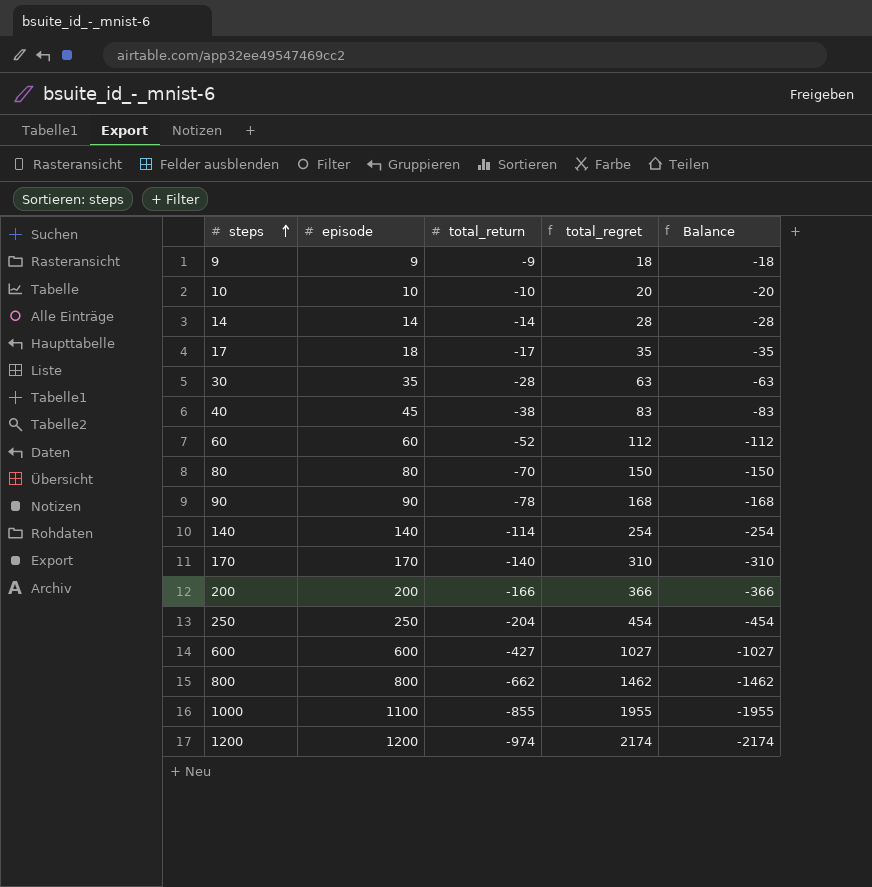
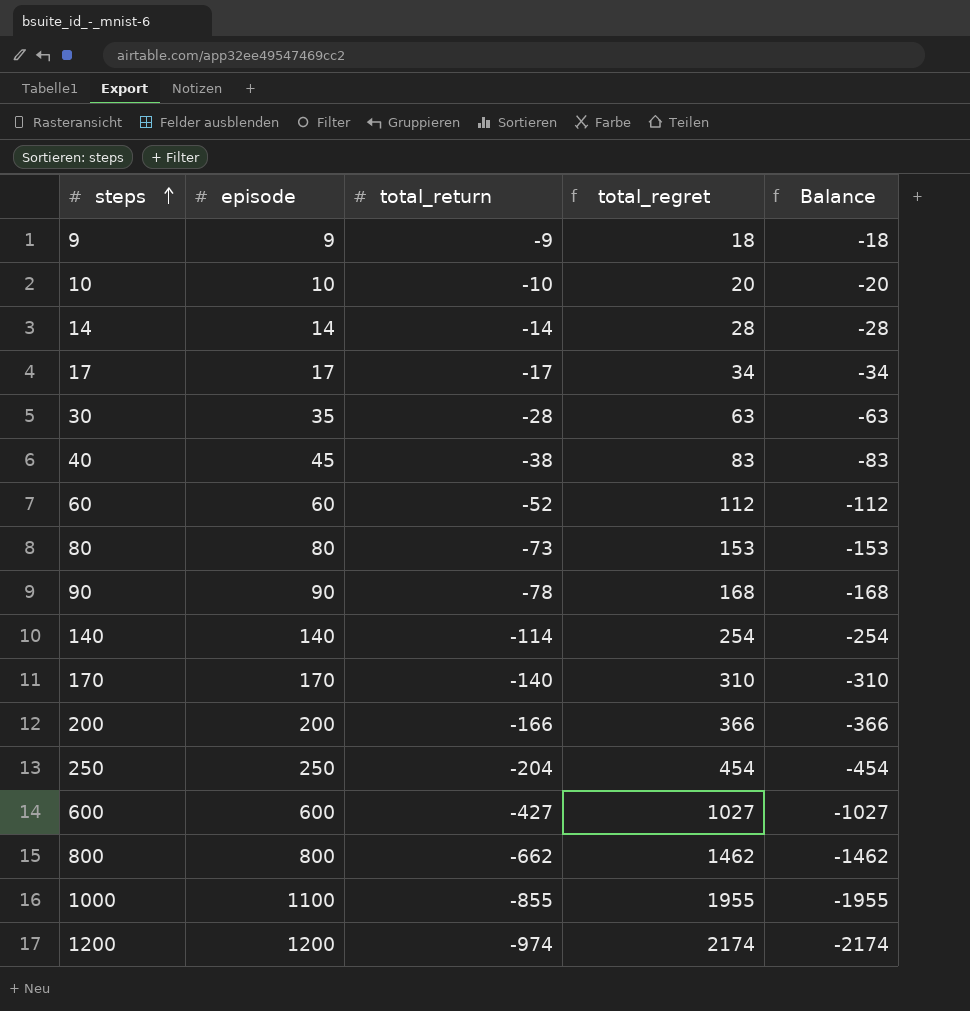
17 | episode: 18 -> 17
17 | total_regret: 35 -> 34
17 | Balance: -35 -> -34
80 | total_return: -70 -> -73
80 | total_regret: 150 -> 153
80 | Balance: -150 -> -153

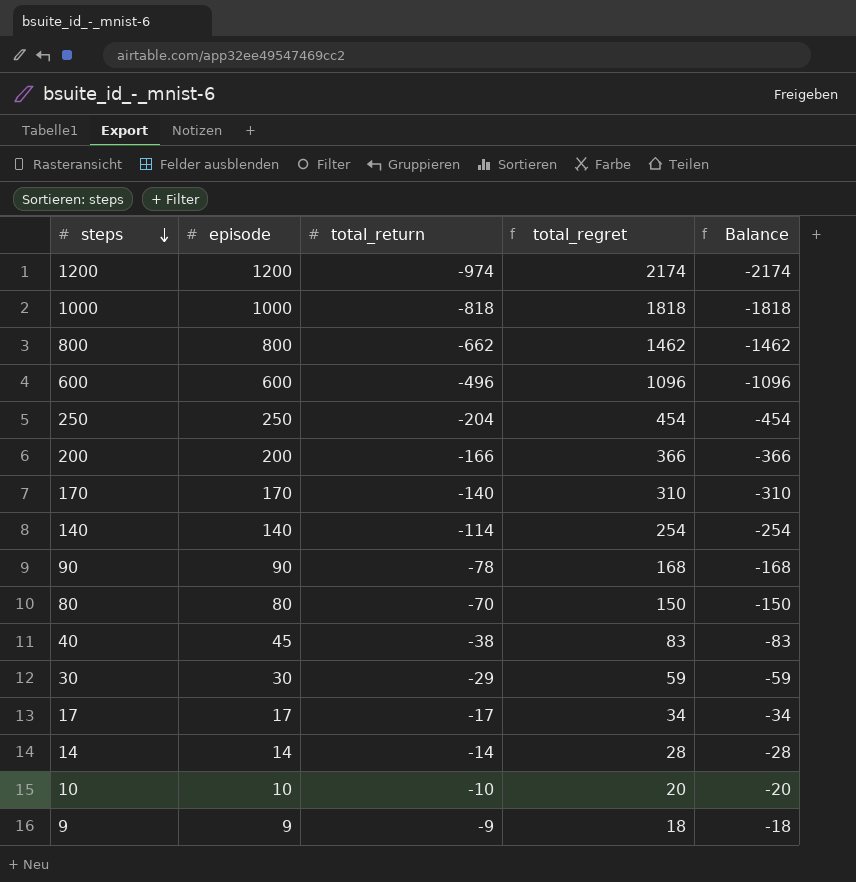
row order: steps ascending -> steps descending
row 60: 60 | -52 | 112 | -112 -> none
1000 | episode: 1100 -> 1000
1000 | total_return: -855 -> -818
1000 | total_regret: 1955 -> 1818
1000 | Balance: -1955 -> -1818
600 | total_return: -427 -> -496
600 | total_regret: 1027 -> 1096
600 | Balance: -1027 -> -1096
80 | total_return: -73 -> -70
80 | total_regret: 153 -> 150
80 | Balance: -153 -> -150
30 | episode: 35 -> 30
30 | total_return: -28 -> -29
30 | total_regret: 63 -> 59
30 | Balance: -63 -> -59

